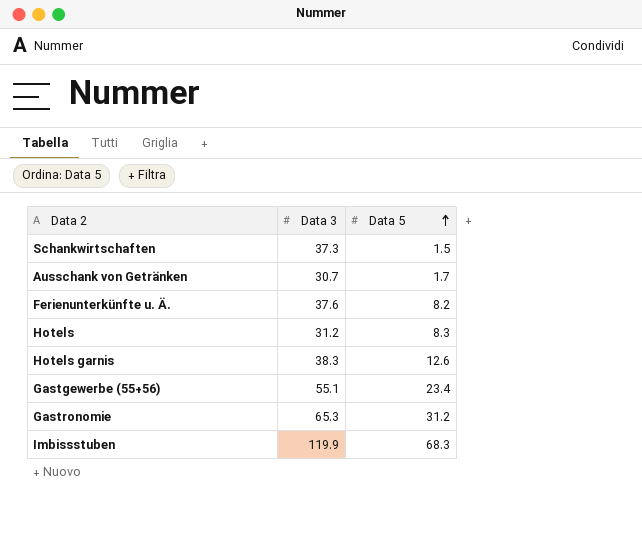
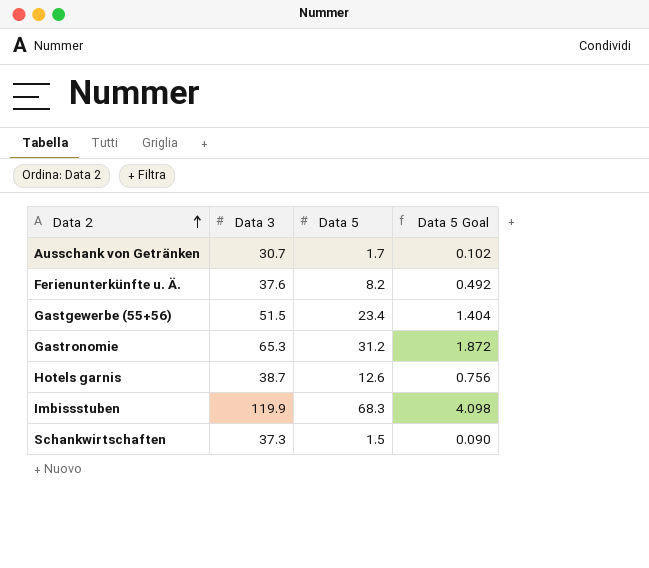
row order: Data 5 ascending -> Data 2 ascending
column Data 5 Goal | formula: none -> [Data 5] * 0.06
row Hotels: 31.2 | 8.3 -> none
Gastgewerbe (55+56) | Data 3: 55.1 -> 51.5
Hotels garnis | Data 3: 38.3 -> 38.7

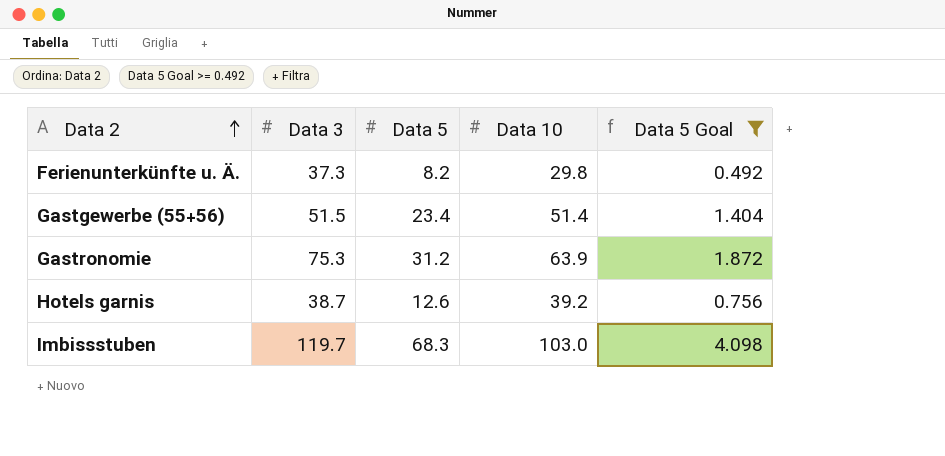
filter: none -> Data 5 Goal >= 0.492
column Data 10 | position: none -> 4
Ferienunterkünfte u. Ä. | Data 3: 37.6 -> 37.3
Gastronomie | Data 3: 65.3 -> 75.3
Imbissstuben | Data 3: 119.9 -> 119.7

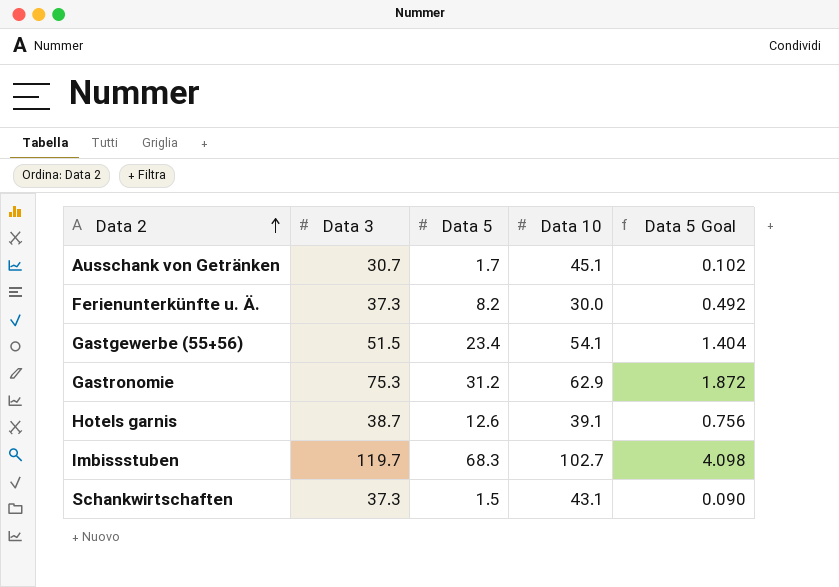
filter: Data 5 Goal >= 0.492 -> none
Ferienunterkünfte u. Ä. | Data 10: 29.8 -> 30.0
Gastgewerbe (55+56) | Data 10: 51.4 -> 54.1
Gastronomie | Data 10: 63.9 -> 62.9
Hotels garnis | Data 10: 39.2 -> 39.1
Imbissstuben | Data 10: 103.0 -> 102.7

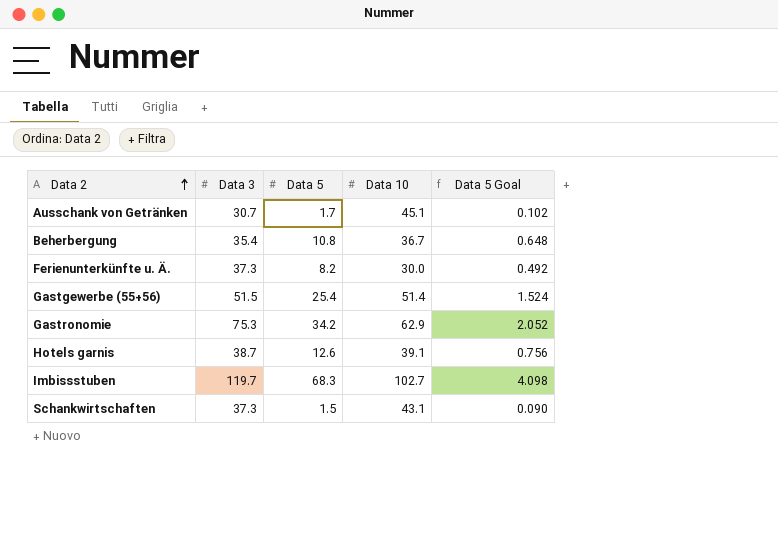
row Beherbergung: none -> 35.4 | 10.8 | 36.7 | 0.648
Gastgewerbe (55+56) | Data 5: 23.4 -> 25.4
Gastgewerbe (55+56) | Data 10: 54.1 -> 51.4
Gastgewerbe (55+56) | Data 5 Goal: 1.404 -> 1.524
Gastronomie | Data 5: 31.2 -> 34.2
Gastronomie | Data 5 Goal: 1.872 -> 2.052

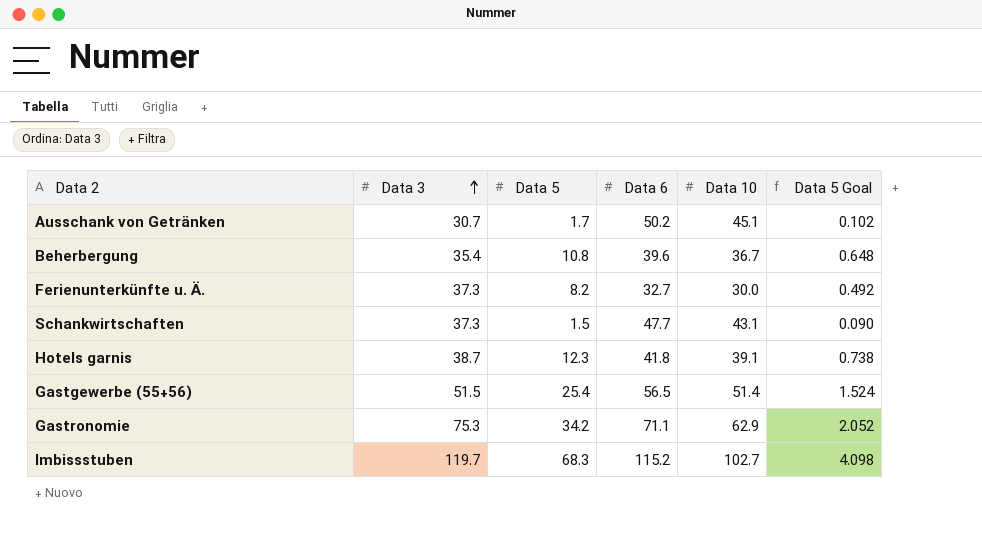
row order: Data 2 ascending -> Data 3 ascending
column Data 6 | position: none -> 4
Hotels garnis | Data 5: 12.6 -> 12.3
Hotels garnis | Data 5 Goal: 0.756 -> 0.738

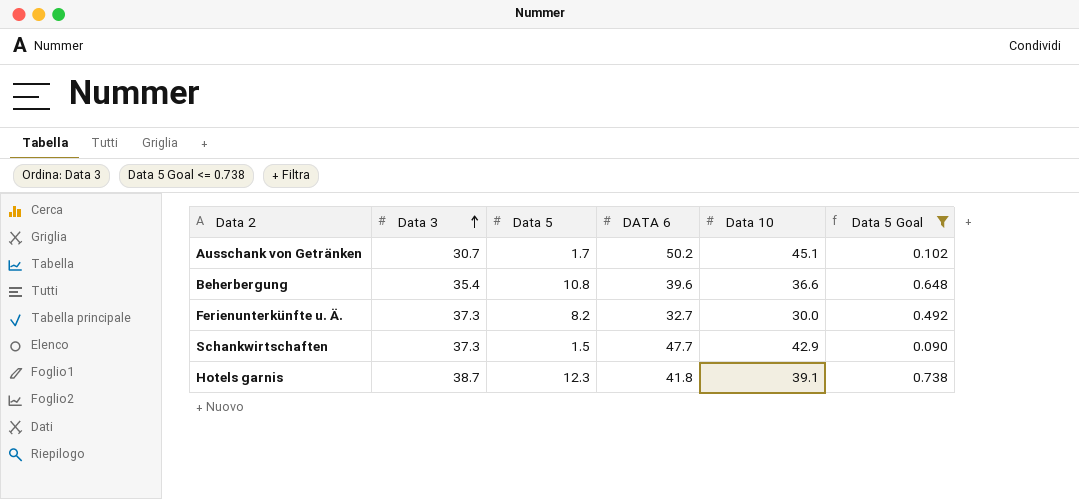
filter: none -> Data 5 Goal <= 0.738
column name: Data 6 -> DATA 6
Beherbergung | Data 10: 36.7 -> 36.6
Schankwirtschaften | Data 10: 43.1 -> 42.9

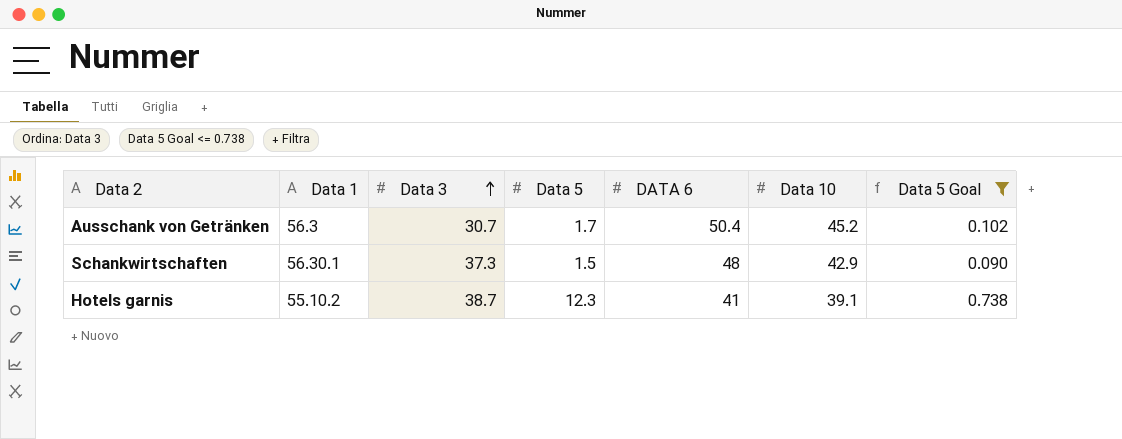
column Data 1 | position: none -> 2
row Beherbergung: 35.4 | 10.8 | 39.6 | 36.6 | 0.648 -> none
row Ferienunterkünfte u. Ä.: 37.3 | 8.2 | 32.7 | 30.0 | 0.492 -> none
Ausschank von Getränken | DATA 6: 50.2 -> 50.4
Ausschank von Getränken | Data 10: 45.1 -> 45.2
Schankwirtschaften | DATA 6: 47.7 -> 48
Hotels garnis | DATA 6: 41.8 -> 41

